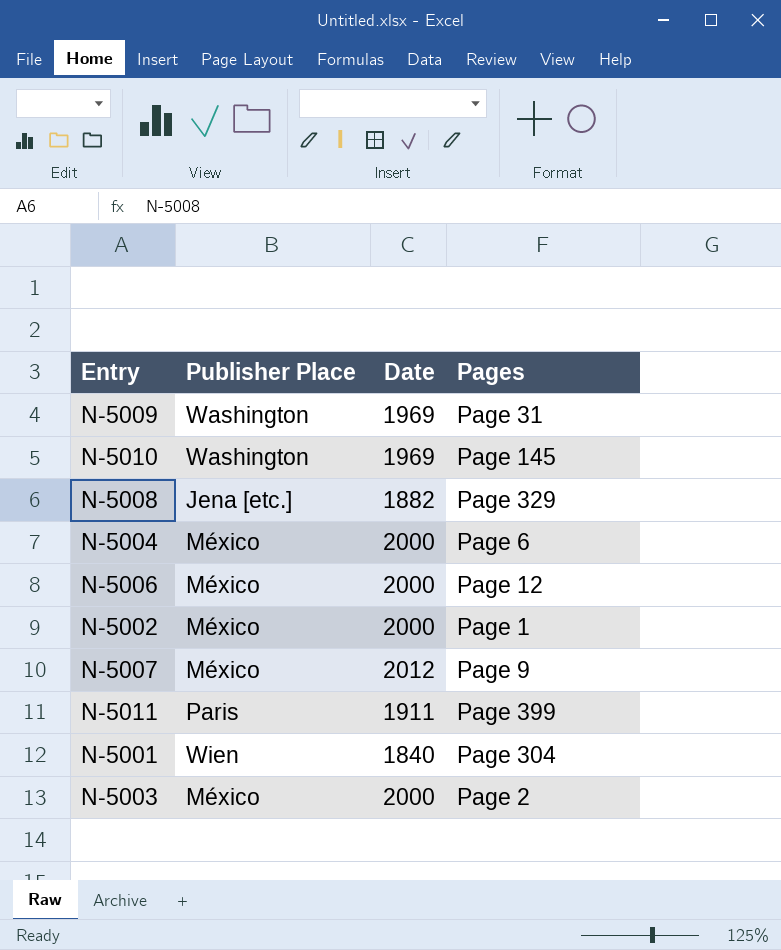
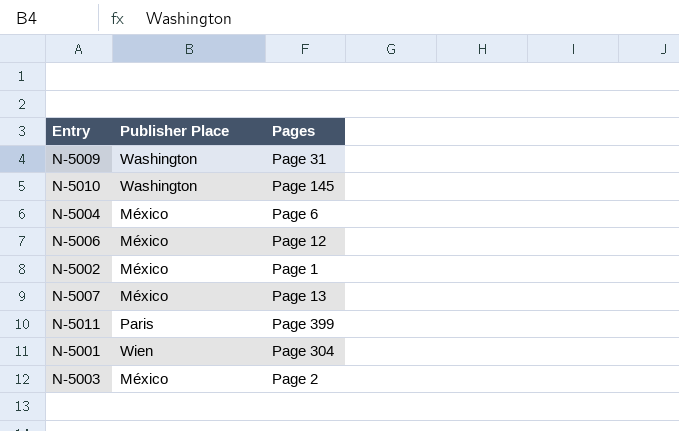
column Date | position: 3 -> none
row N-5008: Jena [etc.] | 1882 | Page 329 -> none
N-5007 | Pages: Page 9 -> Page 13

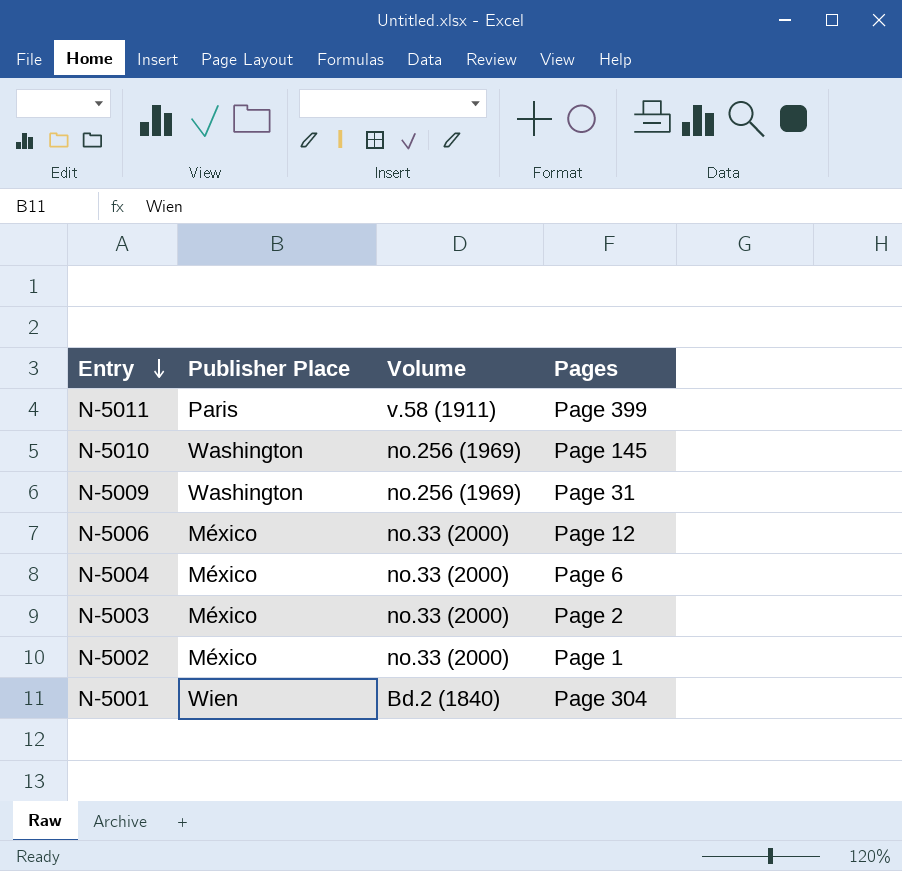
row order: none -> Entry descending
column Volume | position: none -> 3
row N-5007: México | Page 13 -> none

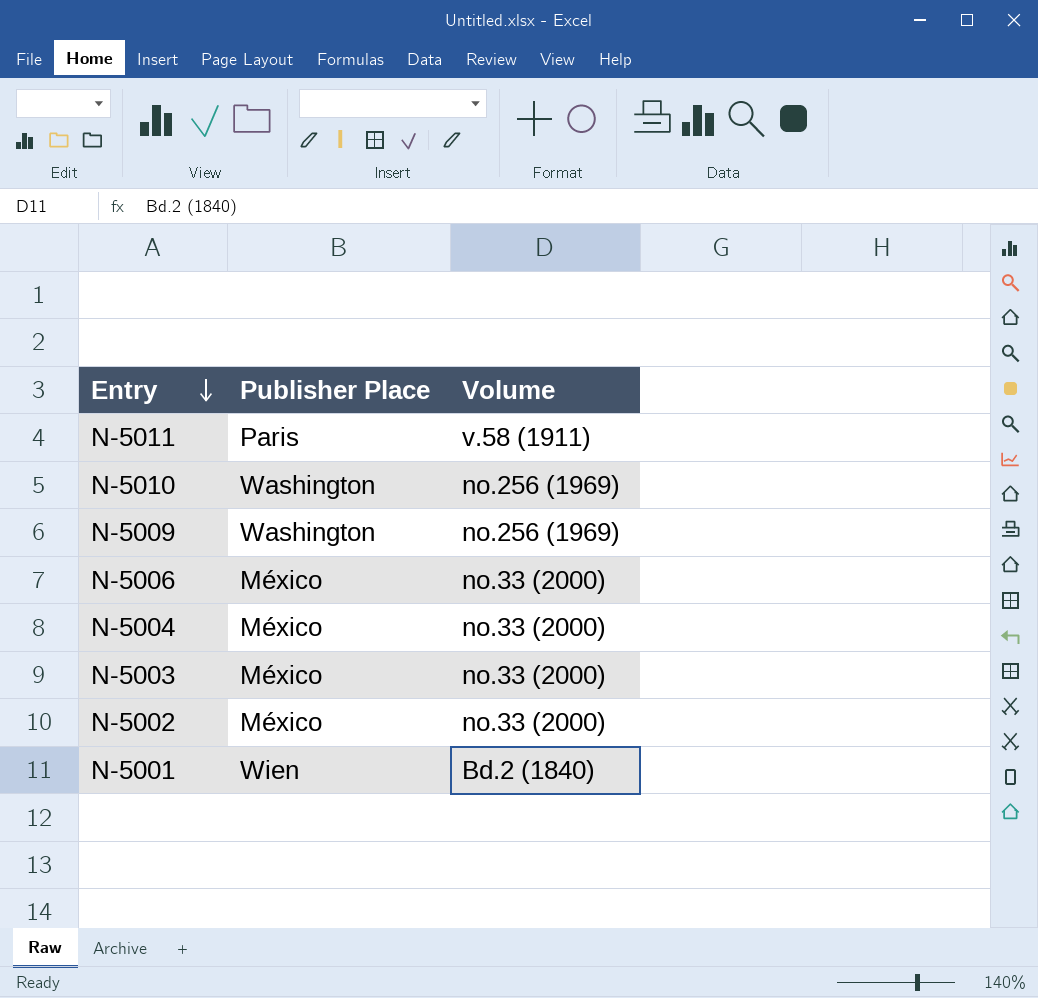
column Pages | position: 4 -> none

